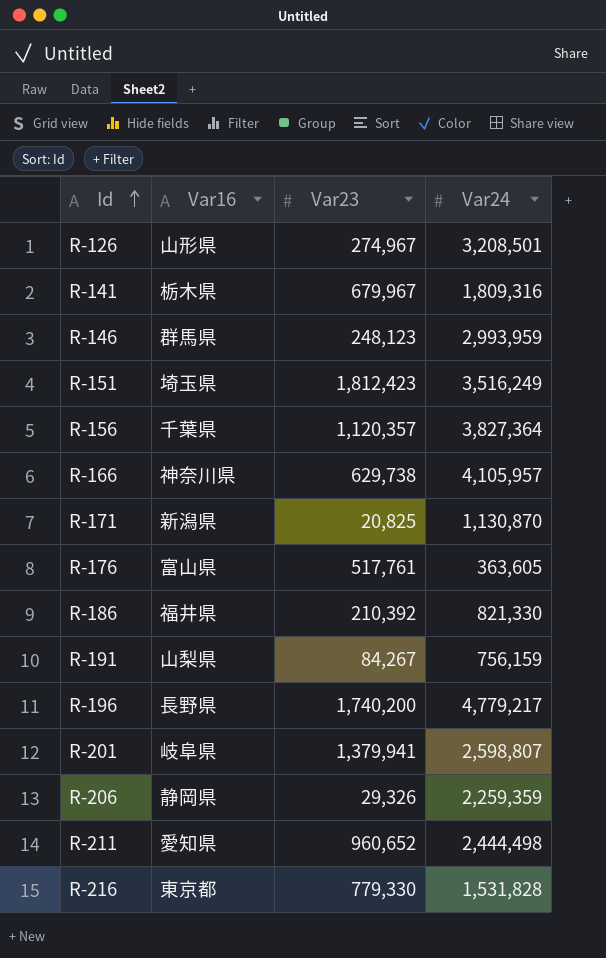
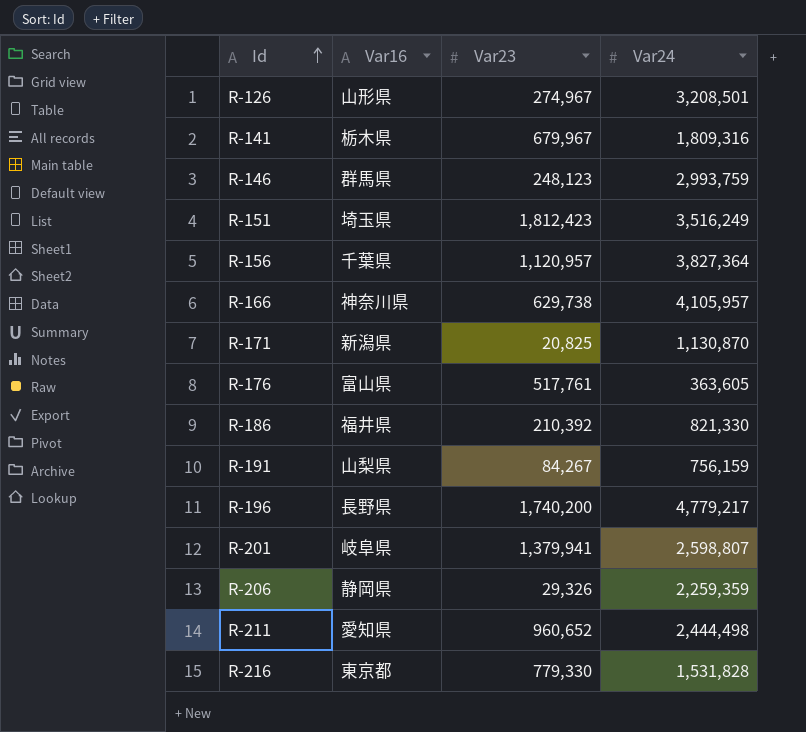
R-146 | Var24: 2,993,959 -> 2,993,759
R-156 | Var23: 1,120,357 -> 1,120,957

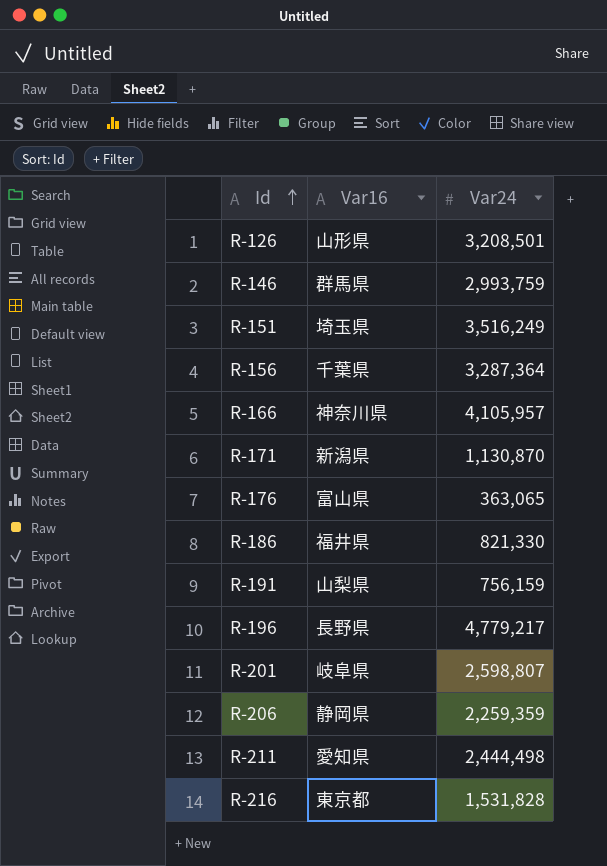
column Var23 | position: 3 -> none
row R-141: 栃木県 | 679,967 | 1,809,316 -> none
R-156 | Var24: 3,827,364 -> 3,287,364
R-176 | Var24: 363,605 -> 363,065

